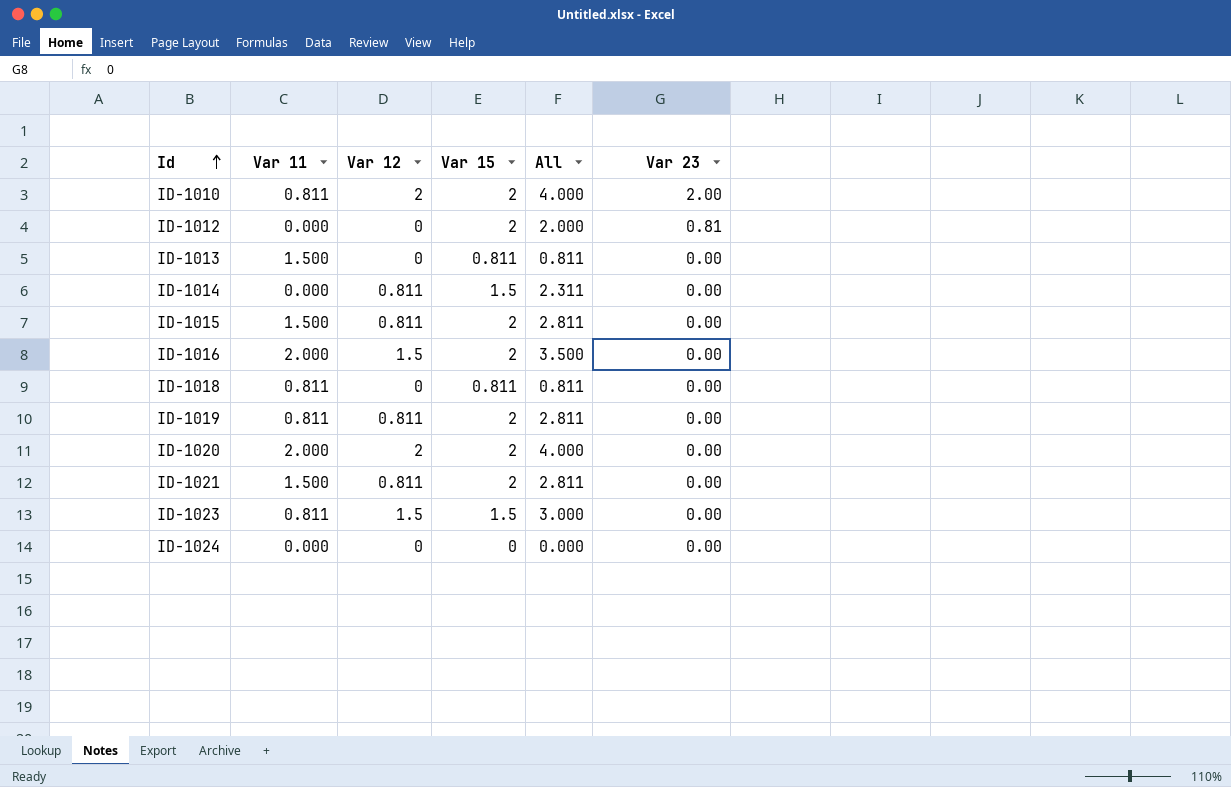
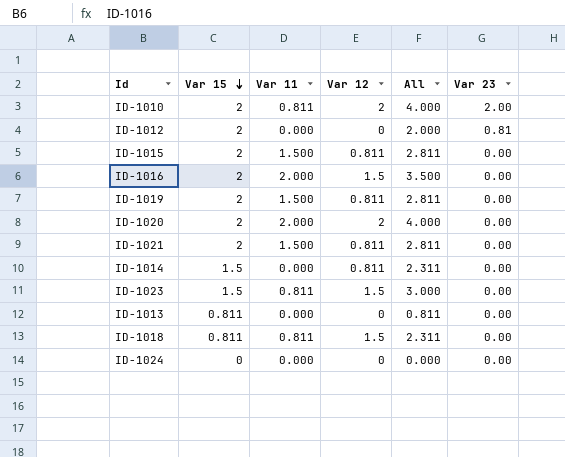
row order: Id ascending -> Var 15 descending
column Var 15 | position: 4 -> 2
ID-1019 | Var 11: 0.811 -> 1.500
ID-1013 | Var 11: 1.500 -> 0.000
ID-1018 | Var 12: 0 -> 1.5
ID-1018 | All: 0.811 -> 2.311

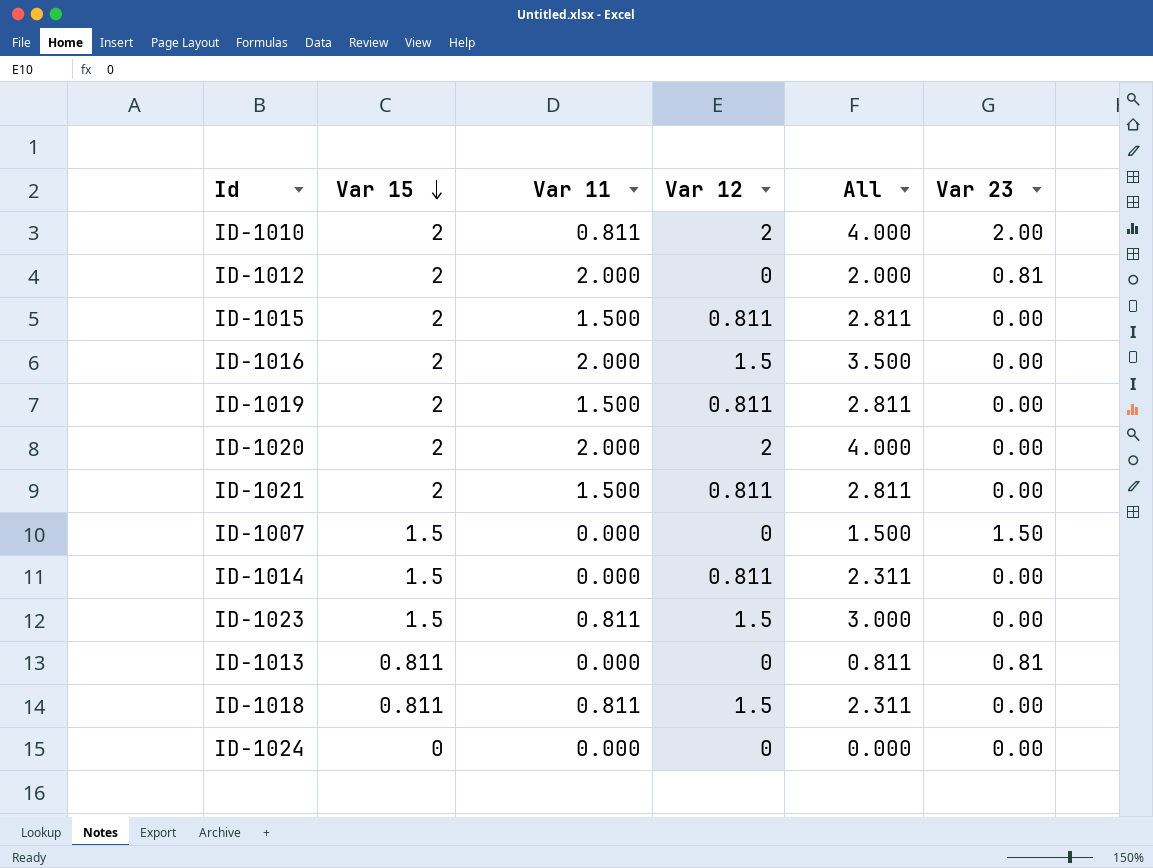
ID-1012 | Var 11: 0.000 -> 2.000
row ID-1007: none -> 1.5 | 0.000 | 0 | 1.500 | 1.50
ID-1013 | Var 23: 0.00 -> 0.81

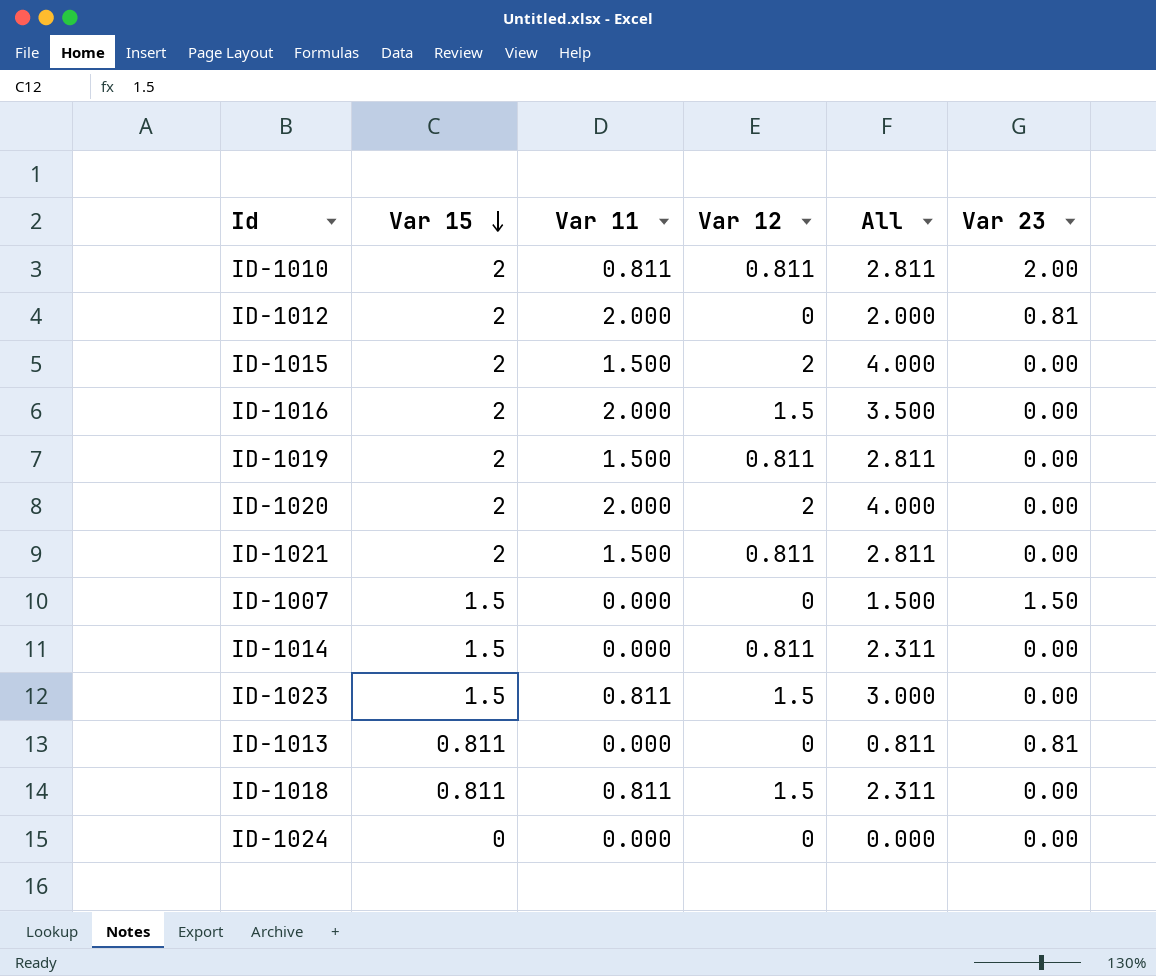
ID-1010 | Var 12: 2 -> 0.811
ID-1010 | All: 4.000 -> 2.811
ID-1015 | Var 12: 0.811 -> 2
ID-1015 | All: 2.811 -> 4.000

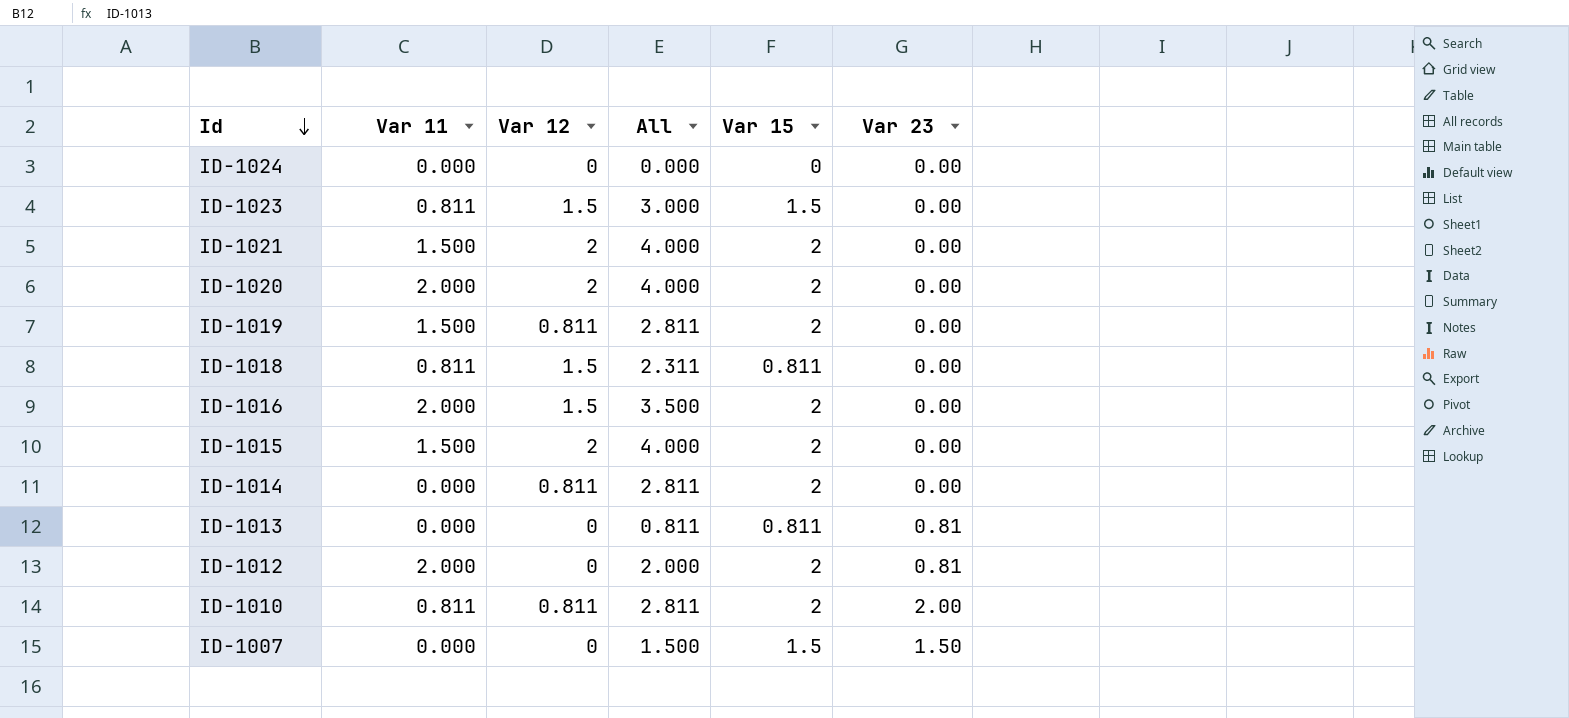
row order: Var 15 descending -> Id descending
column Var 15 | position: 2 -> 5
ID-1021 | Var 12: 0.811 -> 2
ID-1021 | All: 2.811 -> 4.000
ID-1014 | All: 2.311 -> 2.811
ID-1014 | Var 15: 1.5 -> 2

